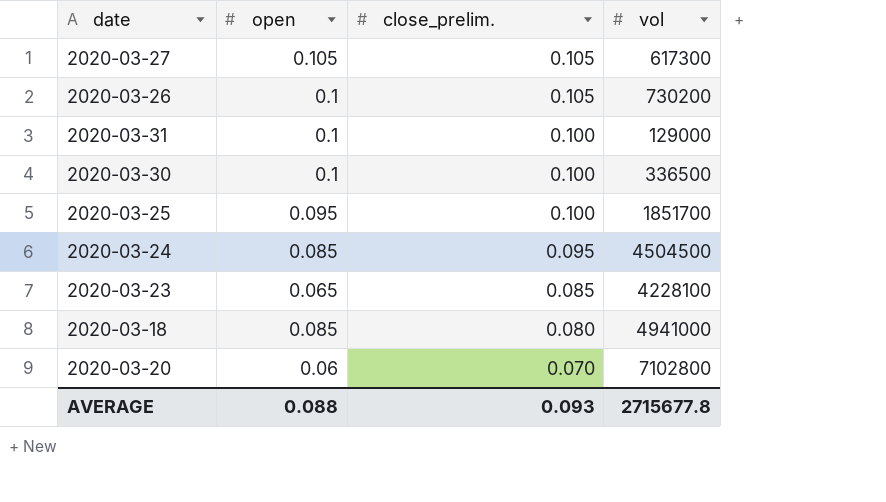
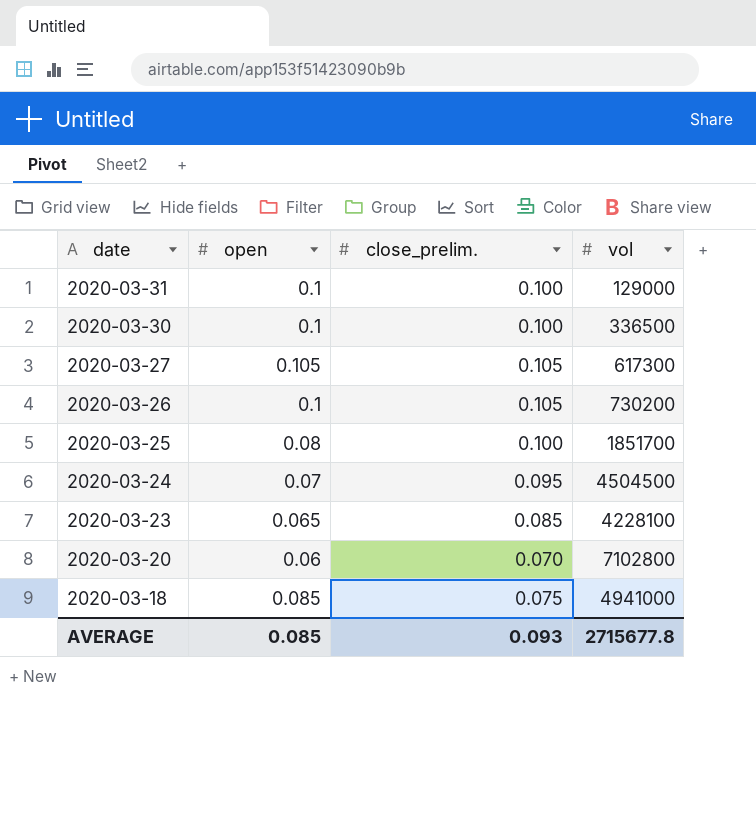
row order: close_prelim. descending -> date descending
2020-03-25 | open: 0.095 -> 0.08
2020-03-24 | open: 0.085 -> 0.07
2020-03-18 | close_prelim.: 0.080 -> 0.075
AVERAGE | open: 0.088 -> 0.085

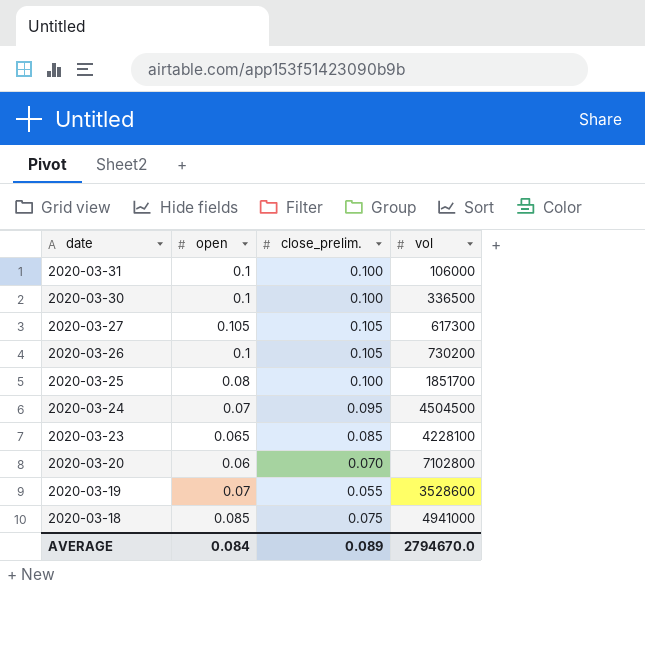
2020-03-31 | vol: 129000 -> 106000
row 2020-03-19: none -> 0.07 | 0.055 | 3528600
AVERAGE | open: 0.085 -> 0.084
AVERAGE | close_prelim.: 0.093 -> 0.089
AVERAGE | vol: 2715677.8 -> 2794670.0

